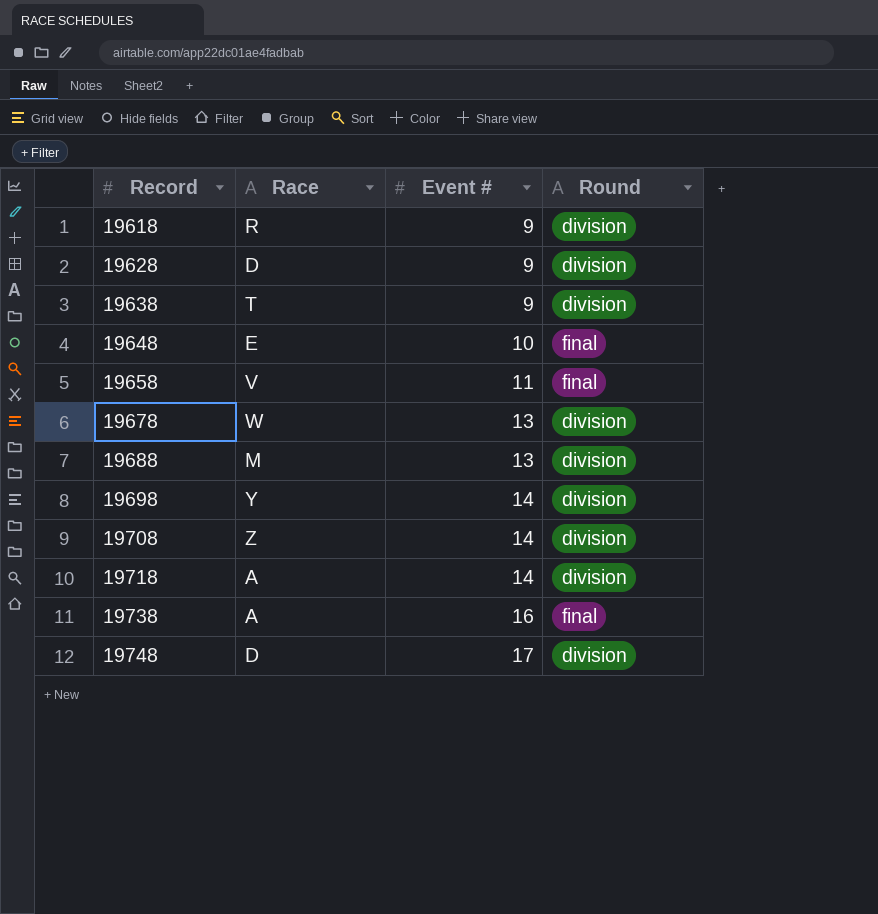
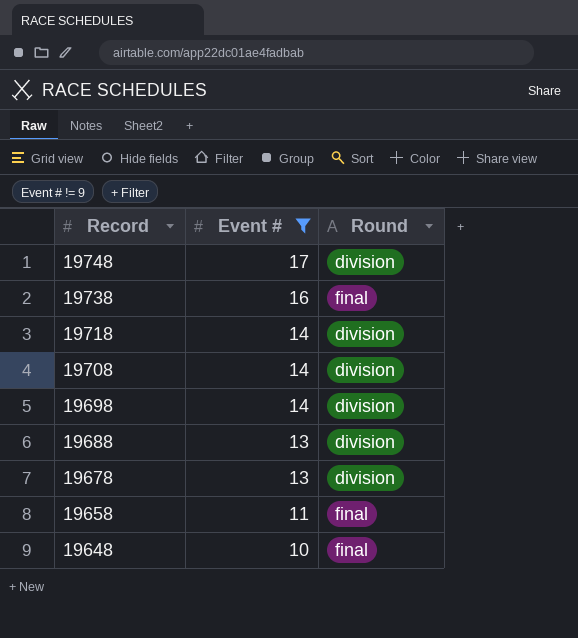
filter: none -> Event # != 9
row order: Record ascending -> Record descending
column Race | position: 2 -> none

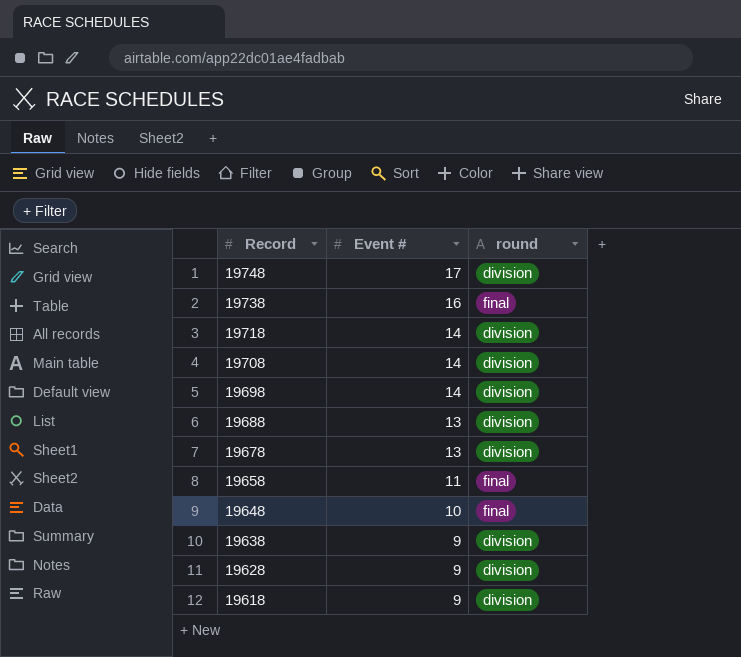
filter: Event # != 9 -> none
column name: Round -> round

